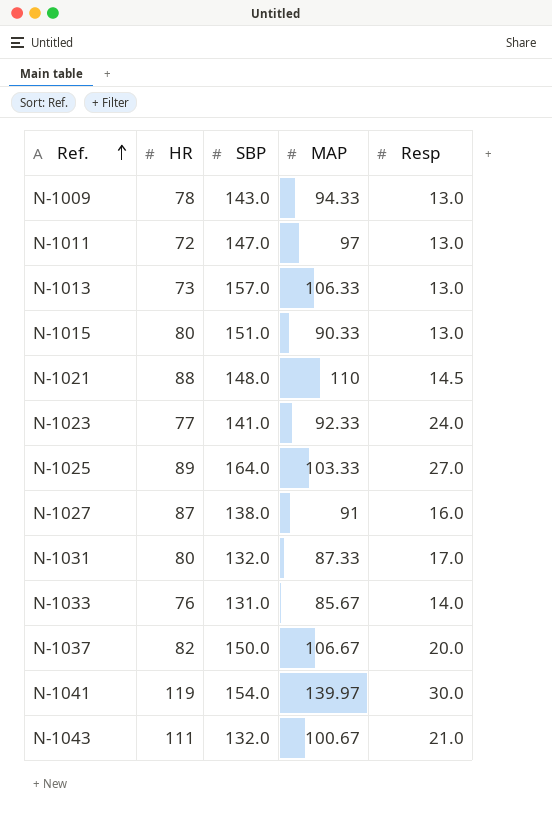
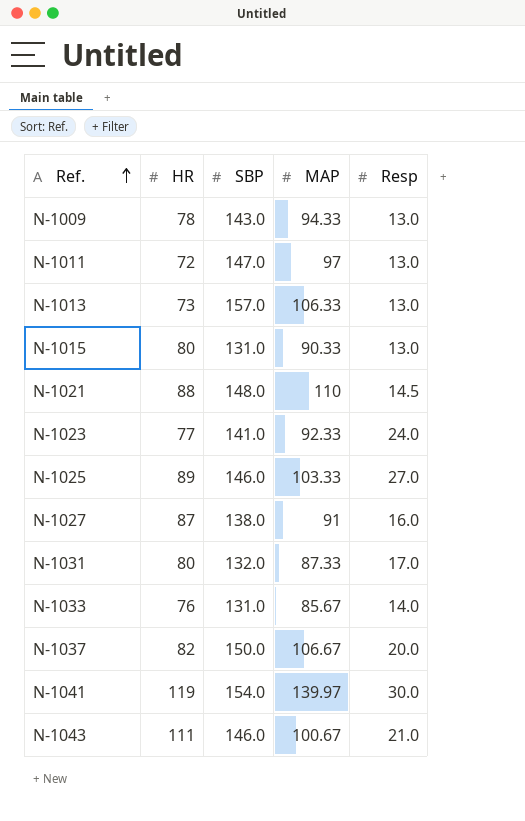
N-1015 | SBP: 151.0 -> 131.0
N-1025 | SBP: 164.0 -> 146.0
N-1043 | SBP: 132.0 -> 146.0

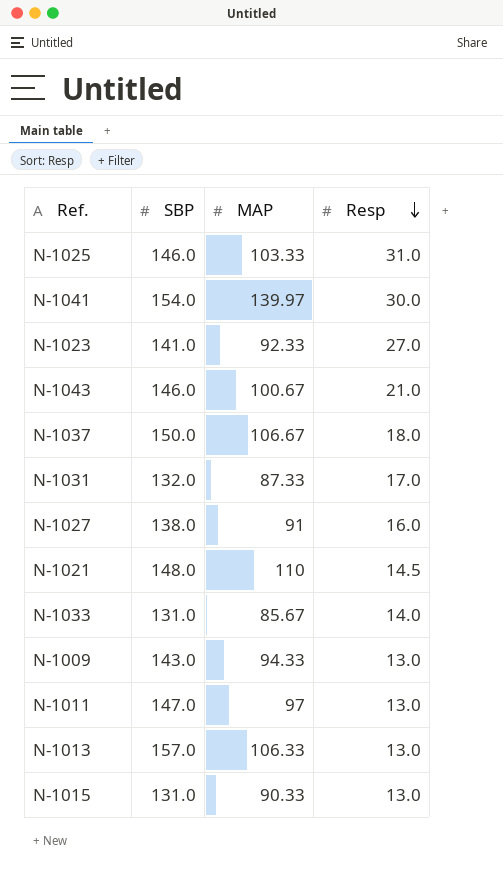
row order: Ref. ascending -> Resp descending
column HR | position: 2 -> none
N-1025 | Resp: 27.0 -> 31.0
N-1023 | Resp: 24.0 -> 27.0
N-1037 | Resp: 20.0 -> 18.0

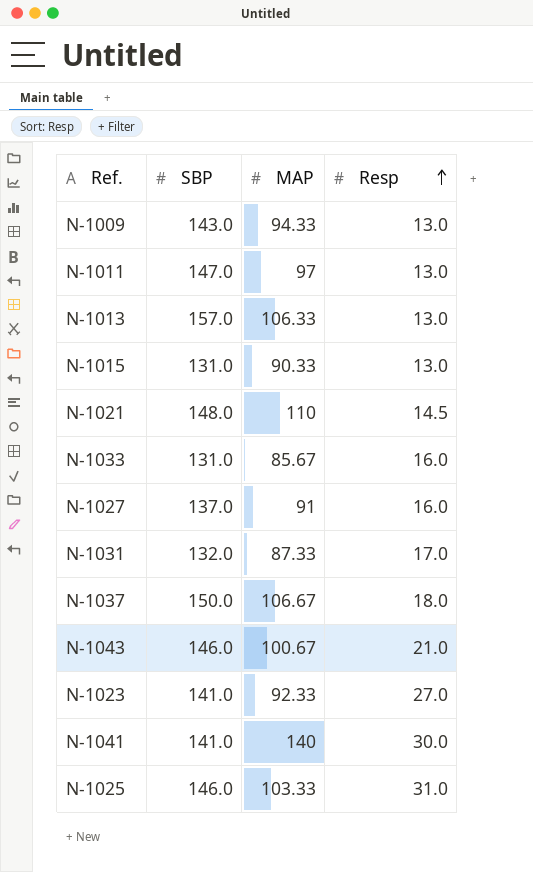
row order: Resp descending -> Resp ascending
N-1033 | Resp: 14.0 -> 16.0
N-1027 | SBP: 138.0 -> 137.0
N-1041 | SBP: 154.0 -> 141.0
N-1041 | MAP: 139.97 -> 140

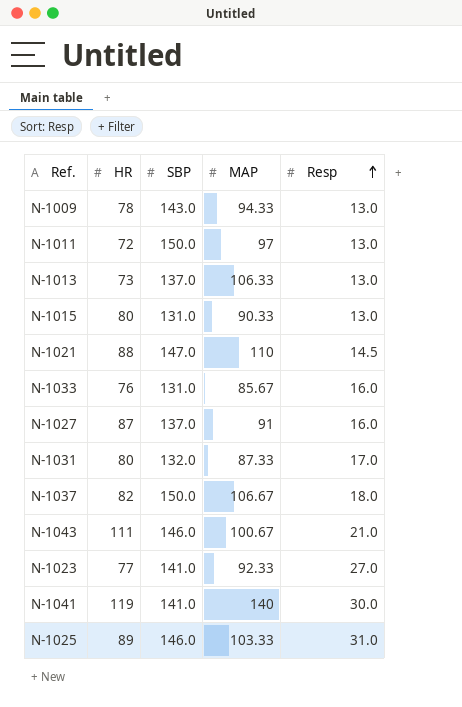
column HR | position: none -> 2
N-1011 | SBP: 147.0 -> 150.0
N-1013 | SBP: 157.0 -> 137.0
N-1021 | SBP: 148.0 -> 147.0

